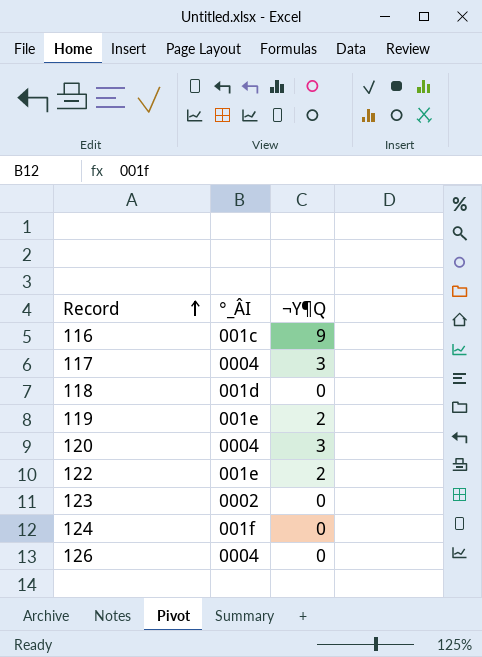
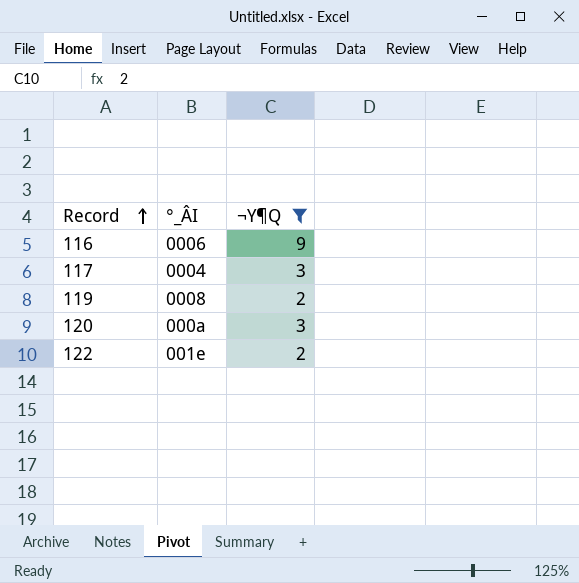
filter: none -> ¬Y¶Q != 0
116 | °_ÂI: 001c -> 0006
119 | °_ÂI: 001e -> 0008
120 | °_ÂI: 0004 -> 000a

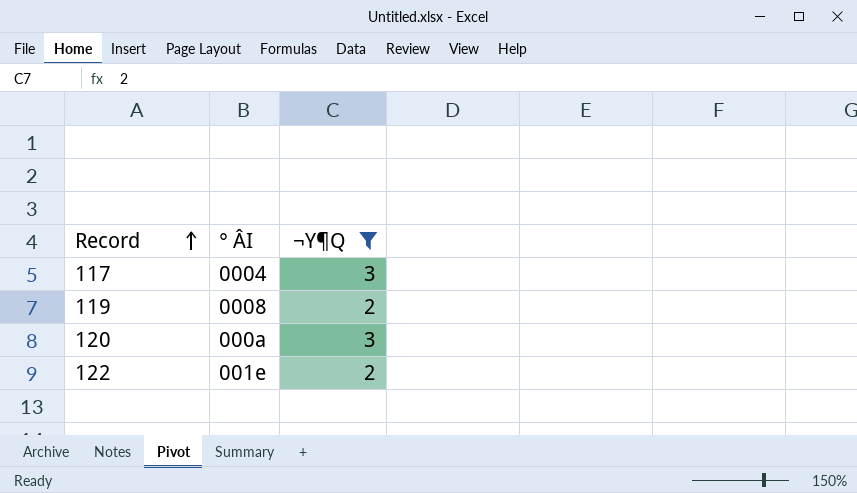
column name: °_ÂI -> ° ÂI
row 116: 0006 | 9 -> none

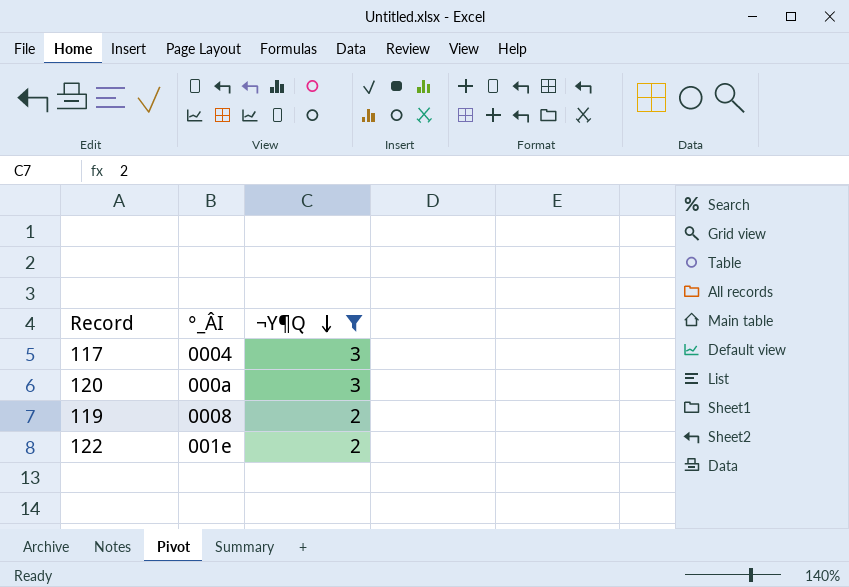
row order: Record ascending -> ¬Y¶Q descending
column name: ° ÂI -> °_ÂI

